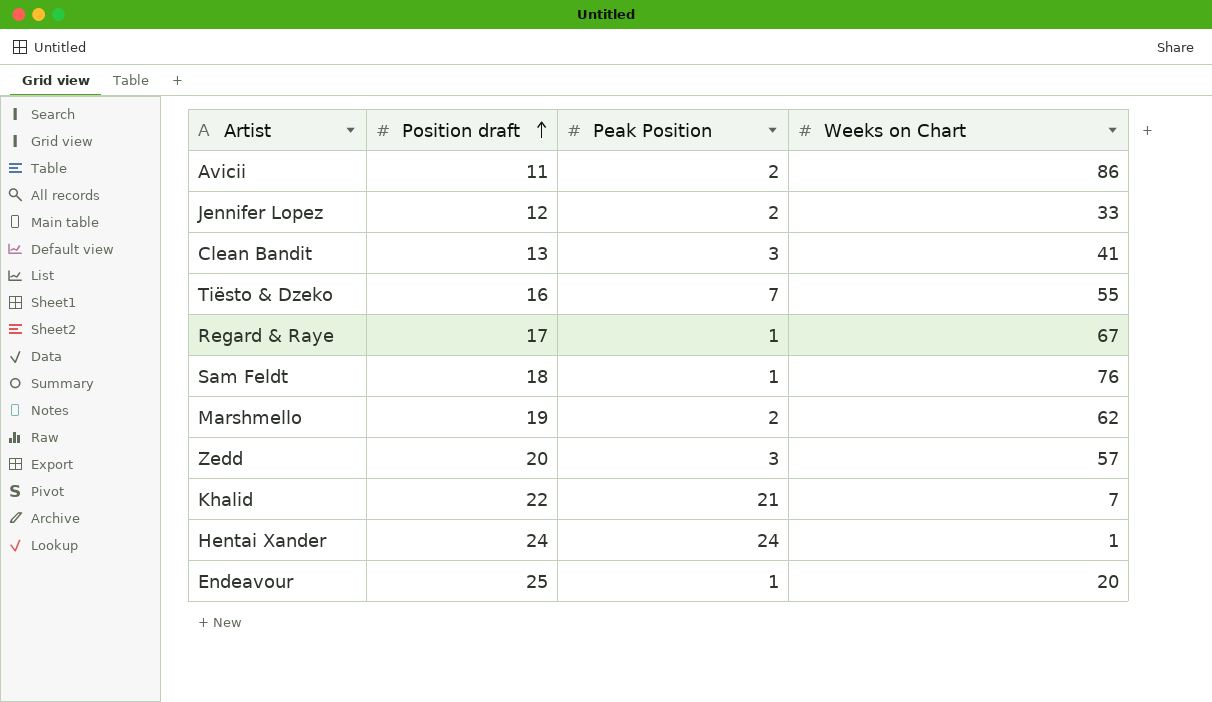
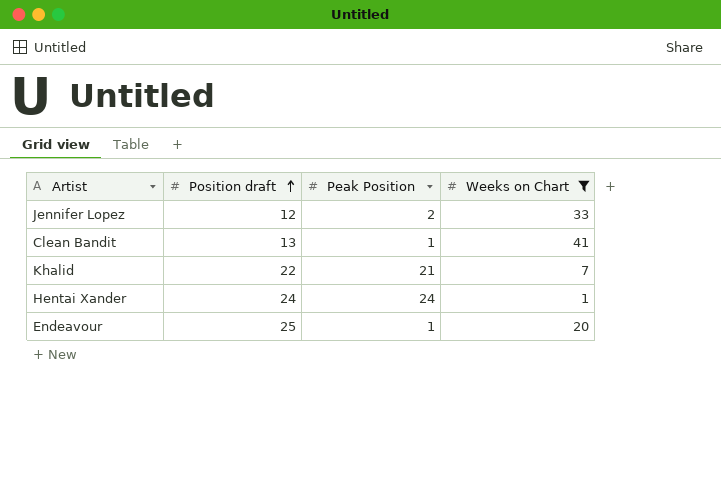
filter: none -> Weeks on Chart <= 41
Clean Bandit | Peak Position: 3 -> 1

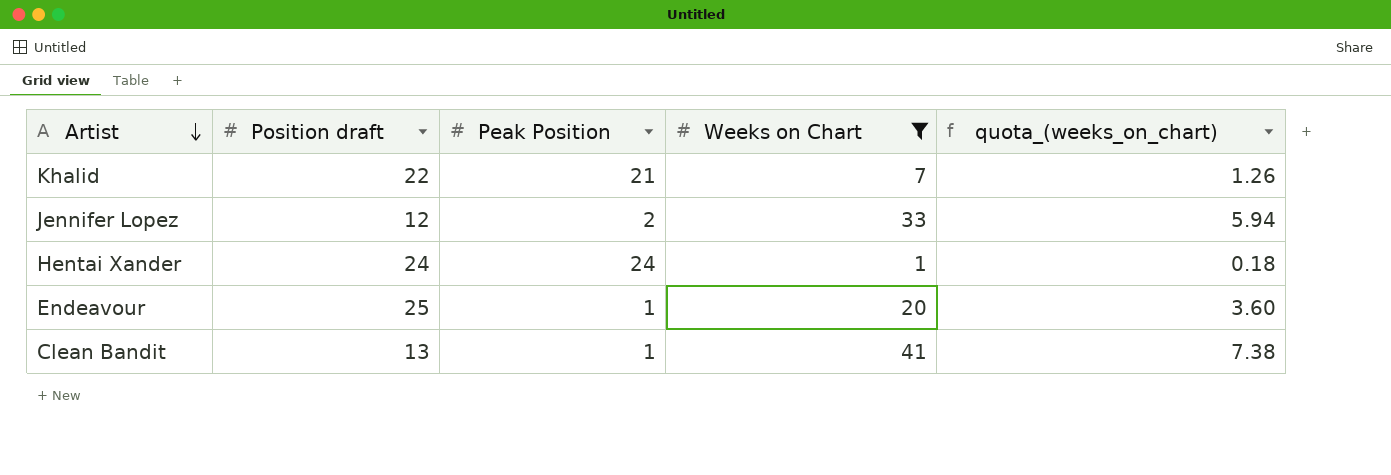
row order: Position draft ascending -> Artist descending
column quota_(weeks_on_chart) | formula: none -> [Weeks on Chart] * 0.18

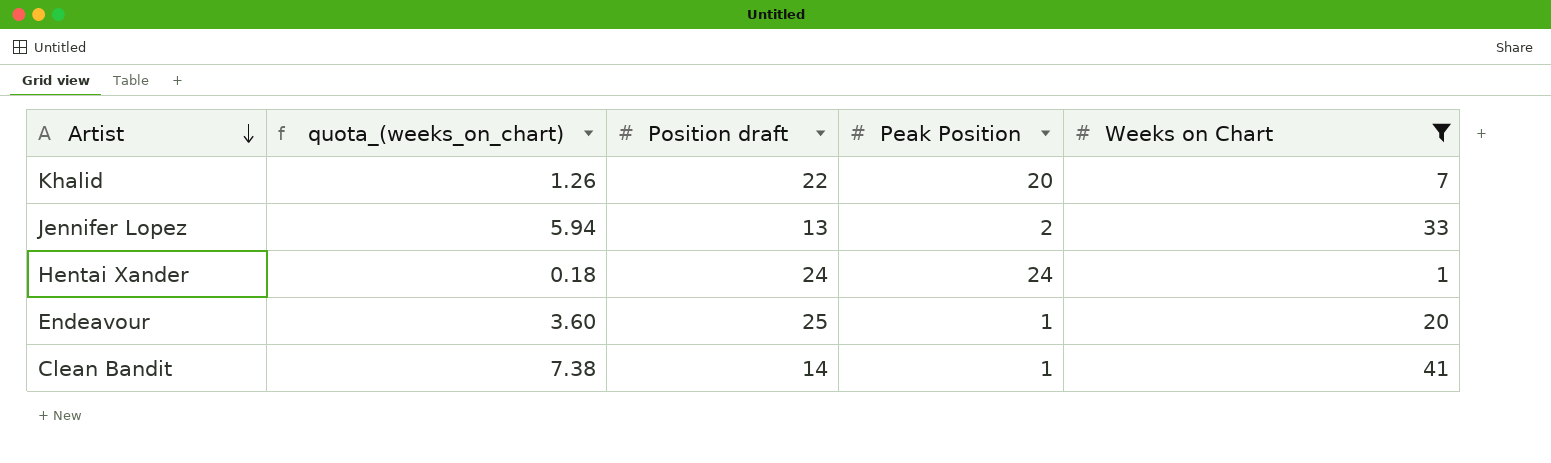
column quota_(weeks_on_chart) | position: 5 -> 2
Khalid | Peak Position: 21 -> 20
Jennifer Lopez | Position draft: 12 -> 13
Clean Bandit | Position draft: 13 -> 14

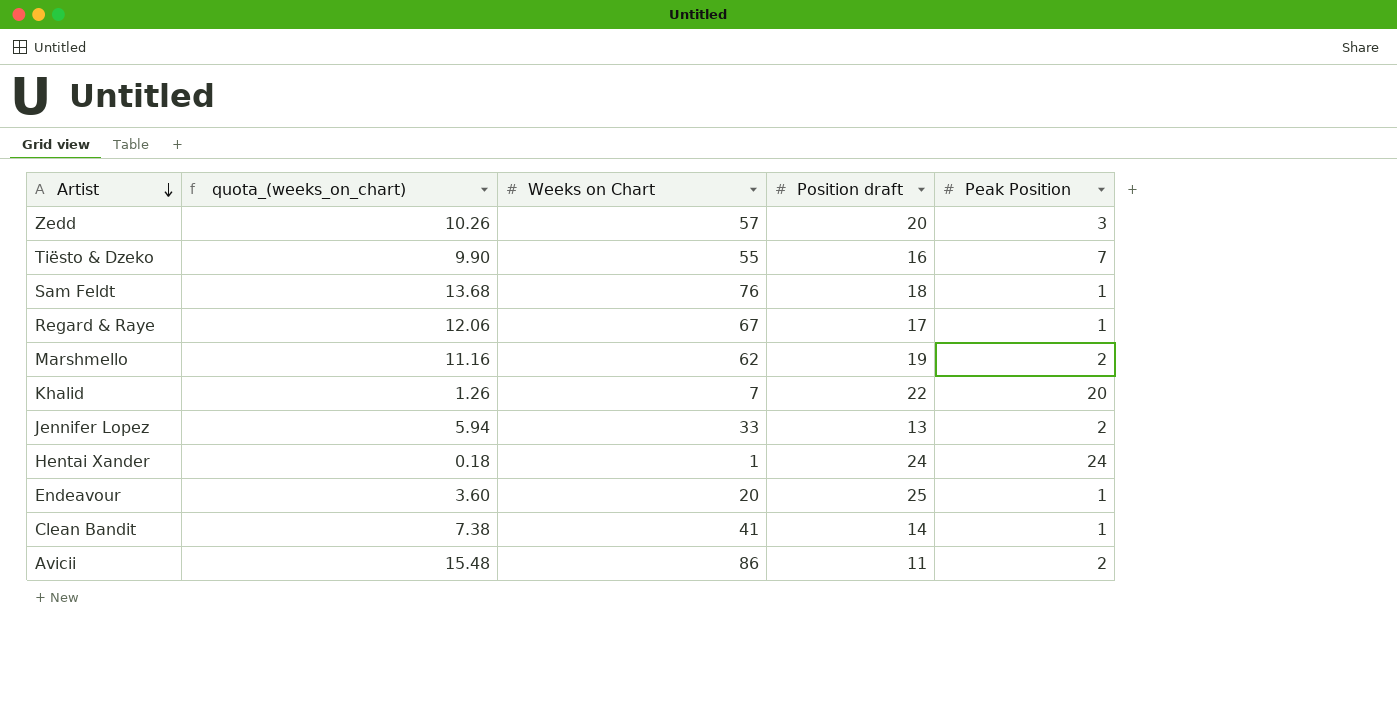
filter: Weeks on Chart <= 41 -> none
column Weeks on Chart | position: 5 -> 3

